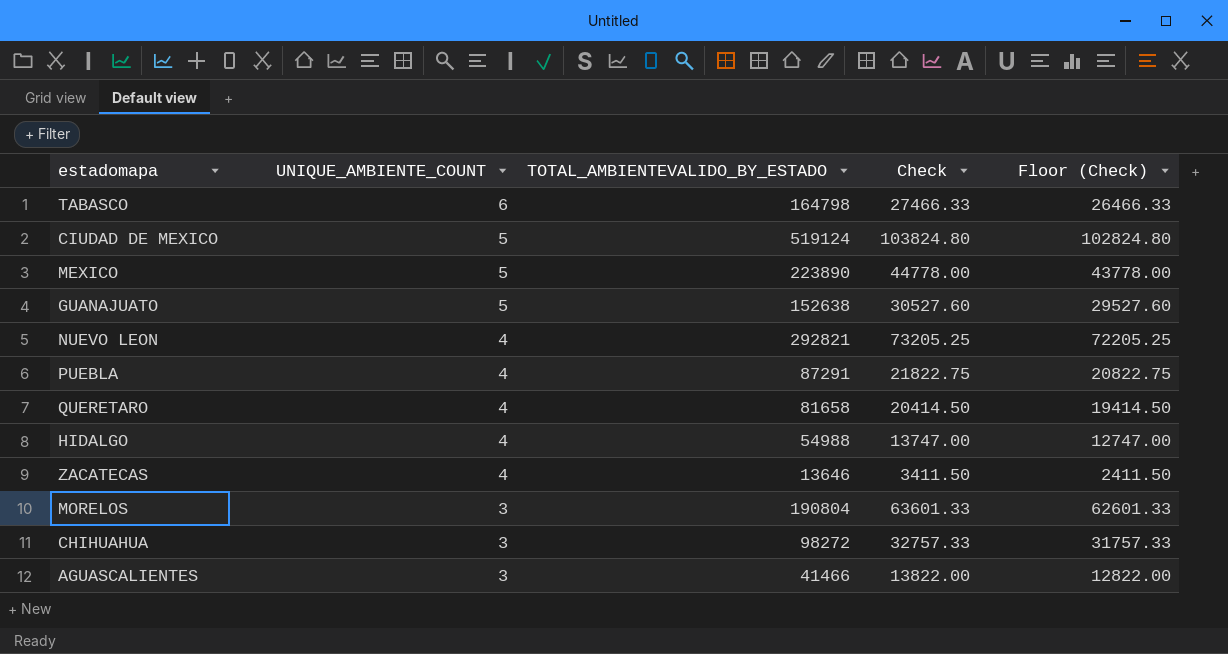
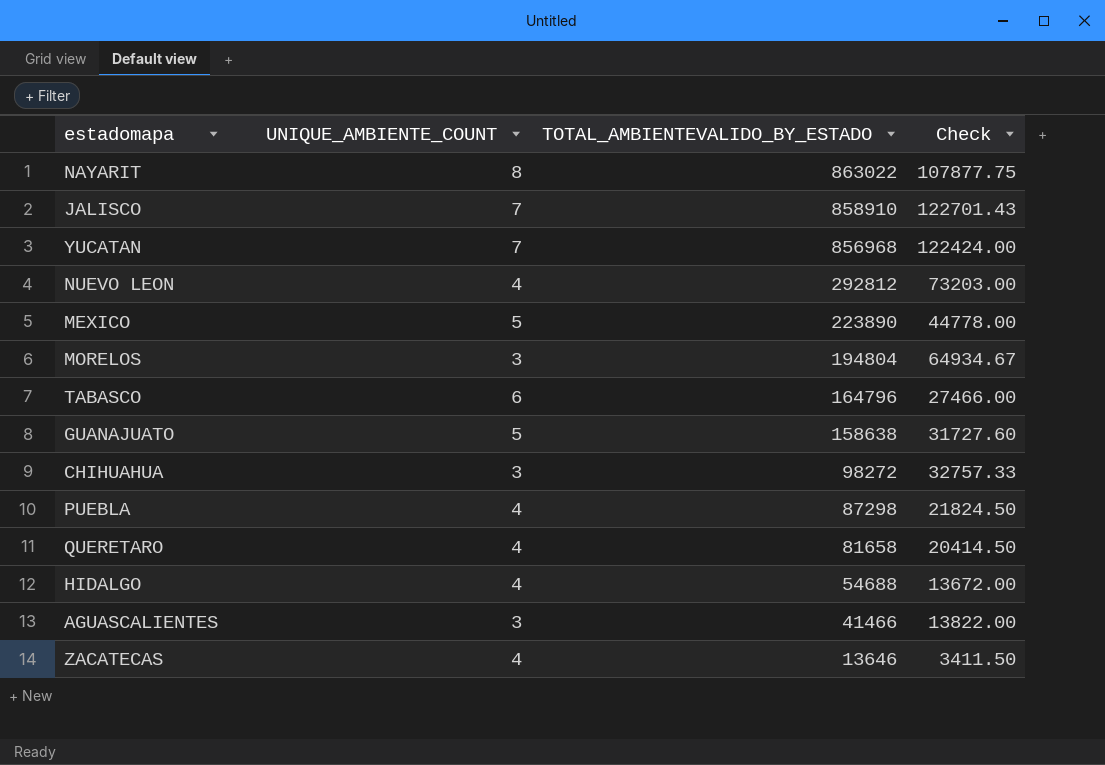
row order: UNIQUE_AMBIENTE_COUNT descending -> TOTAL_AMBIENTEVALIDO_BY_ESTADO descending
column Floor (Check) | formula: [Check] - 1000 -> none
row CIUDAD DE MEXICO: 5 | 519124 | 103824.80 | 102824.80 -> none
row NAYARIT: none -> 8 | 863022 | 107877.75
row JALISCO: none -> 7 | 858910 | 122701.43
row YUCATAN: none -> 7 | 856968 | 122424.00
NUEVO LEON | TOTAL_AMBIENTEVALIDO_BY_ESTADO: 292821 -> 292812
NUEVO LEON | Check: 73205.25 -> 73203.00
MORELOS | TOTAL_AMBIENTEVALIDO_BY_ESTADO: 190804 -> 194804
MORELOS | Check: 63601.33 -> 64934.67
TABASCO | TOTAL_AMBIENTEVALIDO_BY_ESTADO: 164798 -> 164796
TABASCO | Check: 27466.33 -> 27466.00
GUANAJUATO | TOTAL_AMBIENTEVALIDO_BY_ESTADO: 152638 -> 158638
GUANAJUATO | Check: 30527.60 -> 31727.60
PUEBLA | TOTAL_AMBIENTEVALIDO_BY_ESTADO: 87291 -> 87298
PUEBLA | Check: 21822.75 -> 21824.50
HIDALGO | TOTAL_AMBIENTEVALIDO_BY_ESTADO: 54988 -> 54688
HIDALGO | Check: 13747.00 -> 13672.00

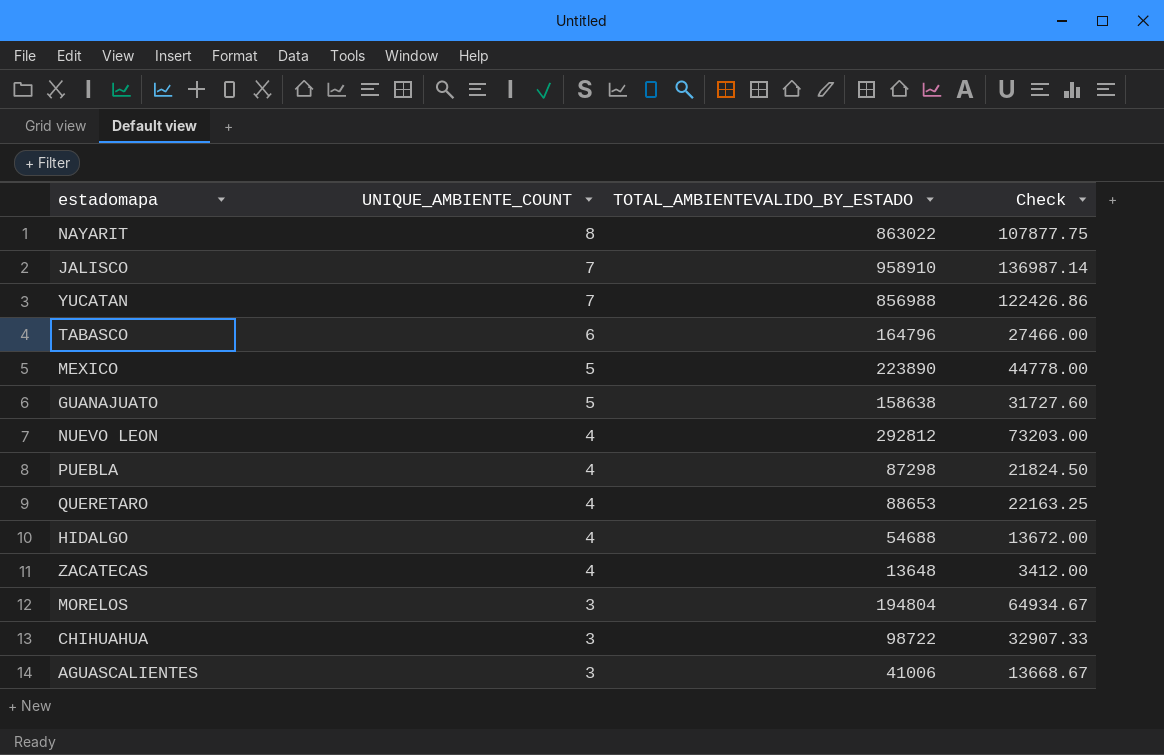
row order: TOTAL_AMBIENTEVALIDO_BY_ESTADO descending -> UNIQUE_AMBIENTE_COUNT descending
JALISCO | TOTAL_AMBIENTEVALIDO_BY_ESTADO: 858910 -> 958910
JALISCO | Check: 122701.43 -> 136987.14
YUCATAN | TOTAL_AMBIENTEVALIDO_BY_ESTADO: 856968 -> 856988
YUCATAN | Check: 122424.00 -> 122426.86
QUERETARO | TOTAL_AMBIENTEVALIDO_BY_ESTADO: 81658 -> 88653
QUERETARO | Check: 20414.50 -> 22163.25
ZACATECAS | TOTAL_AMBIENTEVALIDO_BY_ESTADO: 13646 -> 13648
ZACATECAS | Check: 3411.50 -> 3412.00
CHIHUAHUA | TOTAL_AMBIENTEVALIDO_BY_ESTADO: 98272 -> 98722
CHIHUAHUA | Check: 32757.33 -> 32907.33
AGUASCALIENTES | TOTAL_AMBIENTEVALIDO_BY_ESTADO: 41466 -> 41006
AGUASCALIENTES | Check: 13822.00 -> 13668.67

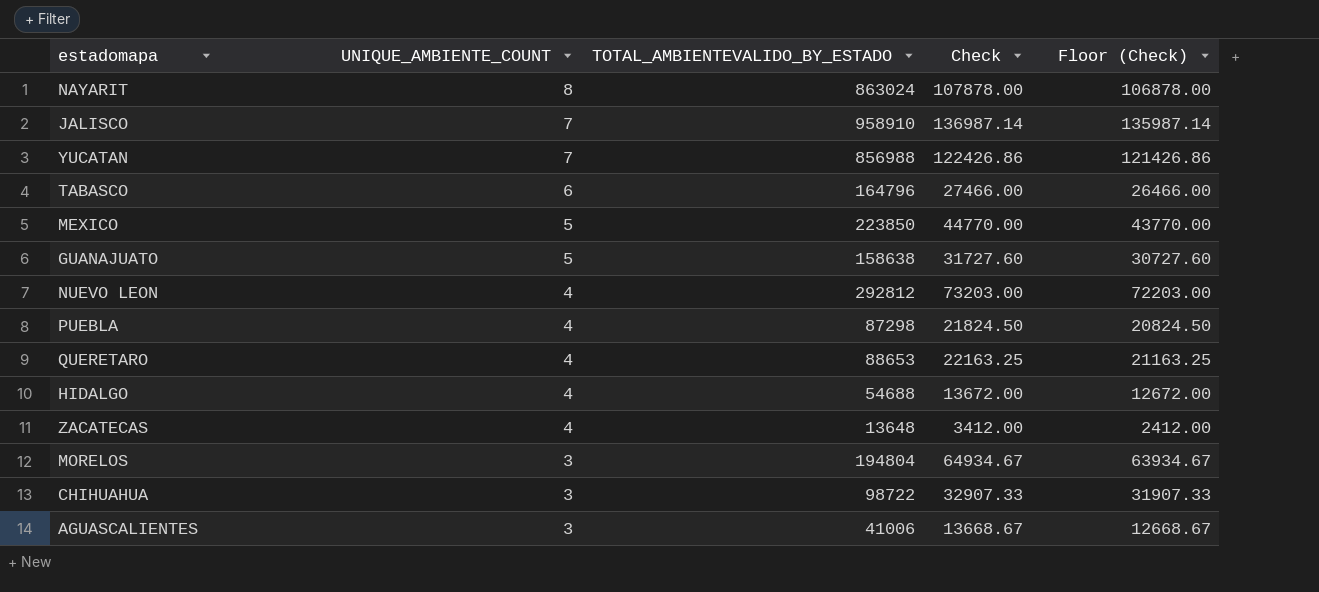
column Floor (Check) | formula: none -> [Check] - 1000
NAYARIT | TOTAL_AMBIENTEVALIDO_BY_ESTADO: 863022 -> 863024
NAYARIT | Check: 107877.75 -> 107878.00
MEXICO | TOTAL_AMBIENTEVALIDO_BY_ESTADO: 223890 -> 223850
MEXICO | Check: 44778.00 -> 44770.00

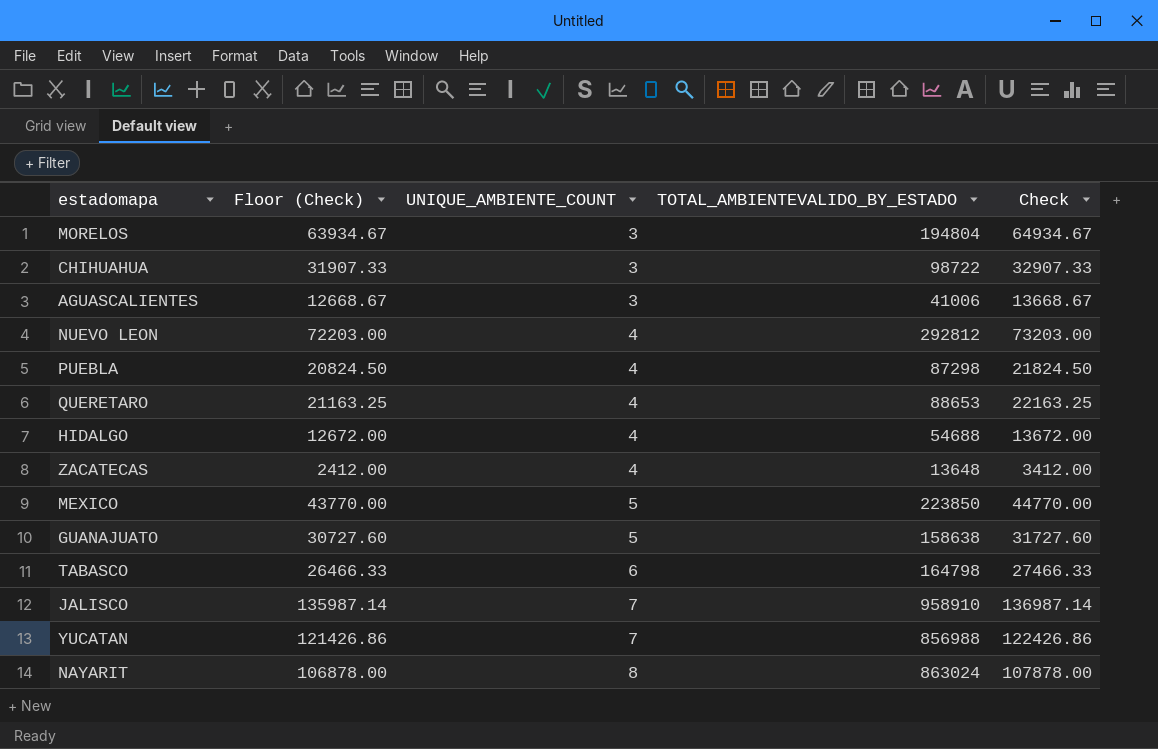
row order: UNIQUE_AMBIENTE_COUNT descending -> UNIQUE_AMBIENTE_COUNT ascending
column Floor (Check) | position: 5 -> 2
TABASCO | Floor (Check): 26466.00 -> 26466.33
TABASCO | TOTAL_AMBIENTEVALIDO_BY_ESTADO: 164796 -> 164798
TABASCO | Check: 27466.00 -> 27466.33

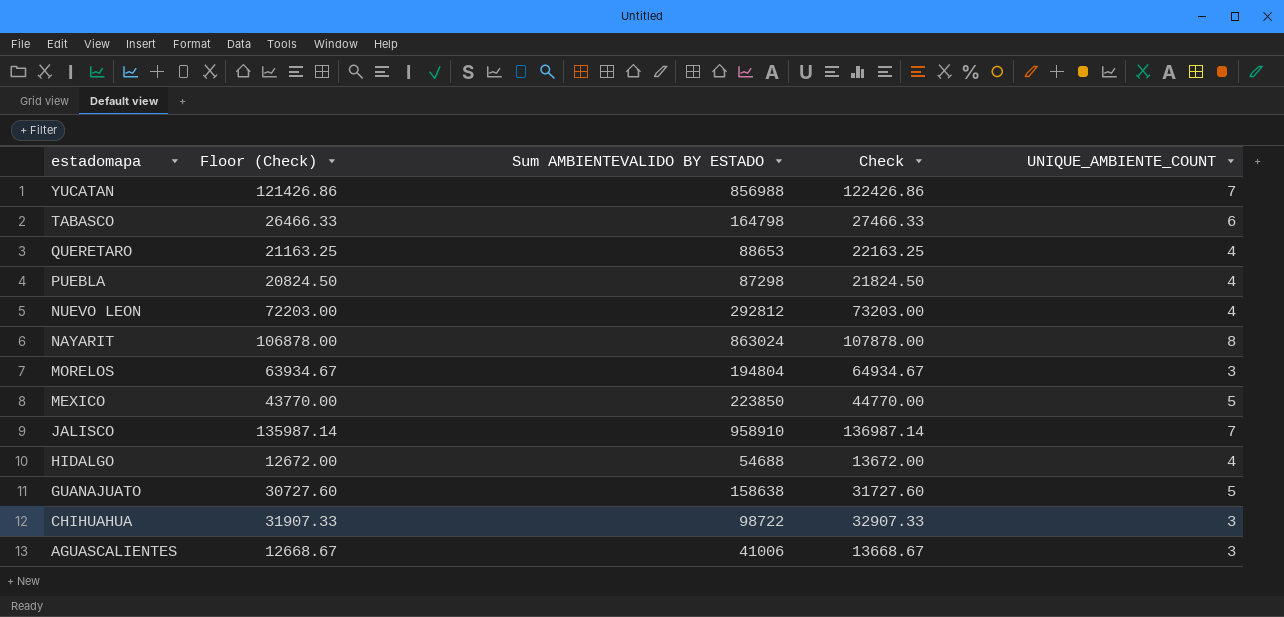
row order: UNIQUE_AMBIENTE_COUNT ascending -> estadomapa descending
column name: TOTAL_AMBIENTEVALIDO_BY_ESTADO -> Sum AMBIENTEVALIDO BY ESTADO
column UNIQUE_AMBIENTE_COUNT | position: 3 -> 5
row ZACATECAS: 2412.00 | 4 | 13648 | 3412.00 -> none

